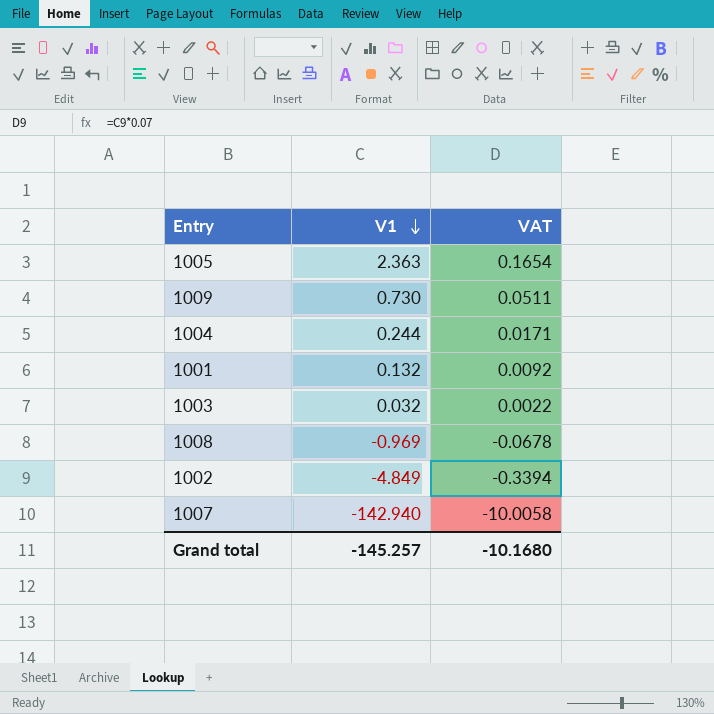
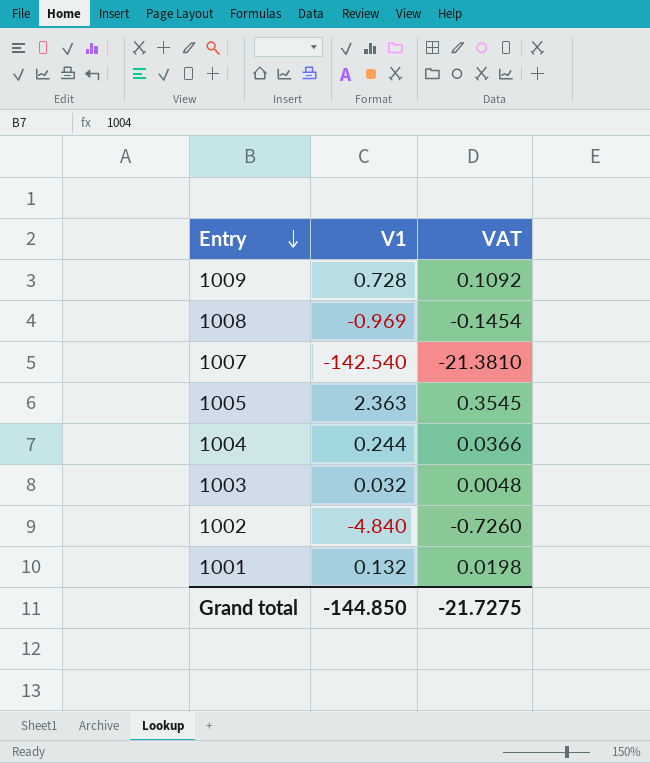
row order: V1 descending -> Entry descending
column VAT | formula: [V1] * 0.07 -> [V1] * 0.15
1009 | V1: 0.730 -> 0.728
1007 | V1: -142.940 -> -142.540
1002 | V1: -4.849 -> -4.840
Grand total | V1: -145.257 -> -144.850
Grand total | VAT: -10.1680 -> -21.7275

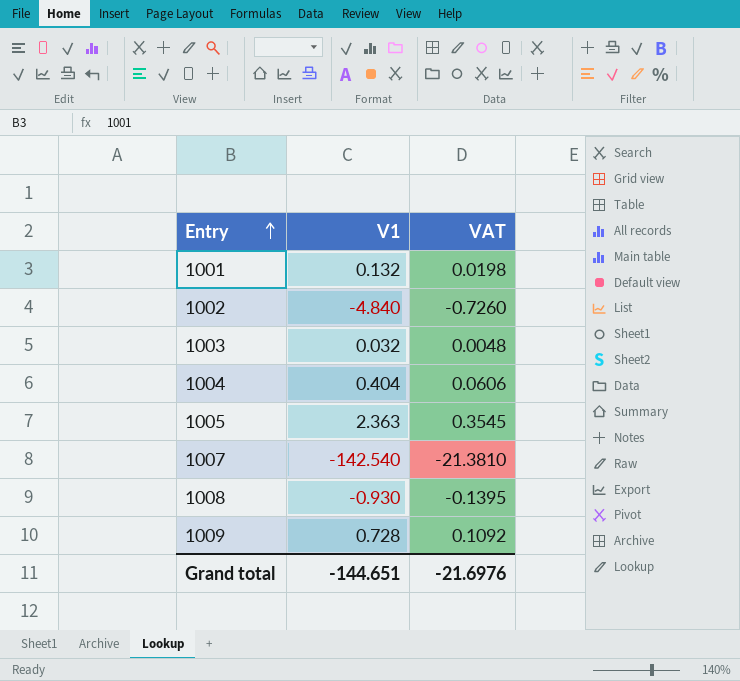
row order: Entry descending -> Entry ascending
1004 | V1: 0.244 -> 0.404
1004 | VAT: 0.0366 -> 0.0606
1008 | V1: -0.969 -> -0.930
1008 | VAT: -0.1454 -> -0.1395
Grand total | V1: -144.850 -> -144.651
Grand total | VAT: -21.7275 -> -21.6976

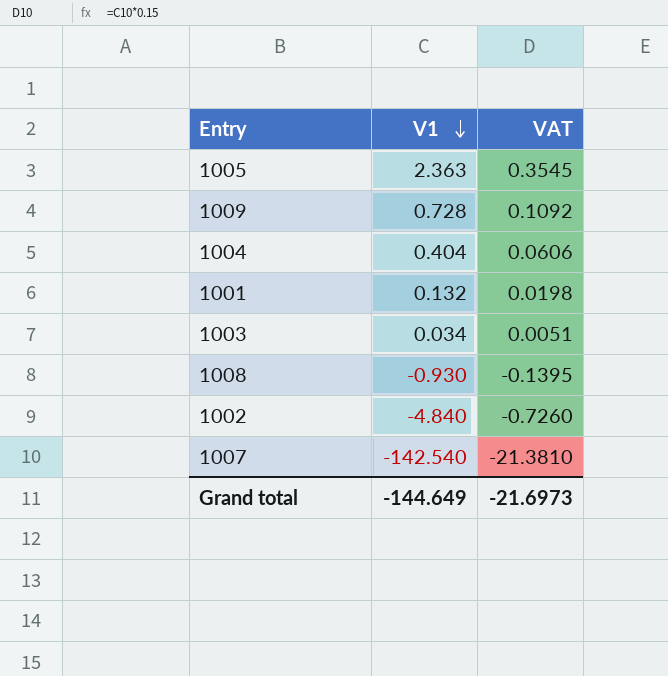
row order: Entry ascending -> V1 descending
1003 | V1: 0.032 -> 0.034
1003 | VAT: 0.0048 -> 0.0051
Grand total | V1: -144.651 -> -144.649
Grand total | VAT: -21.6976 -> -21.6973

